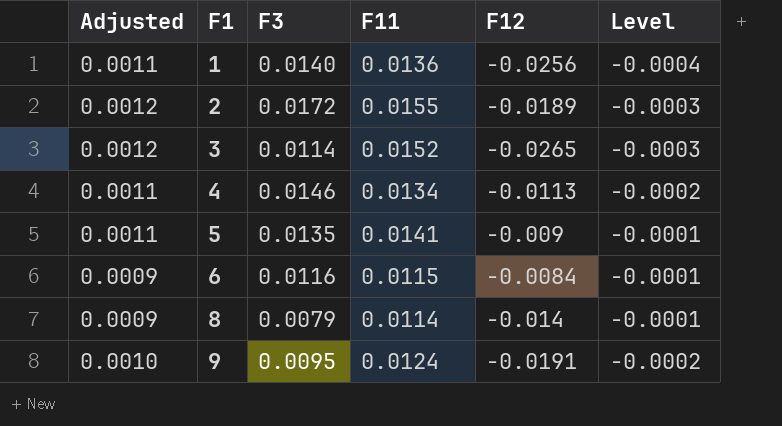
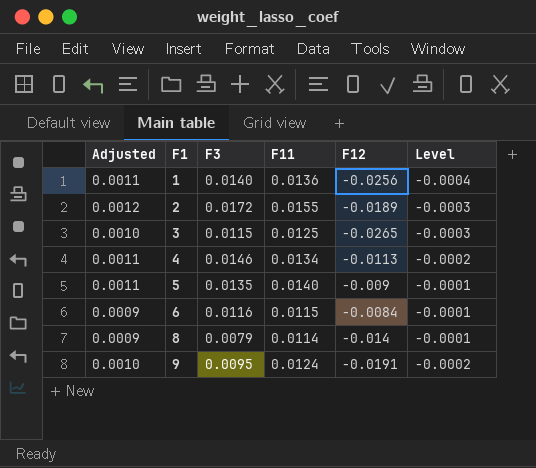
3 | Adjusted: 0.0012 -> 0.0010
3 | F3: 0.0114 -> 0.0115
3 | F11: 0.0152 -> 0.0125
5 | F11: 0.0141 -> 0.0140

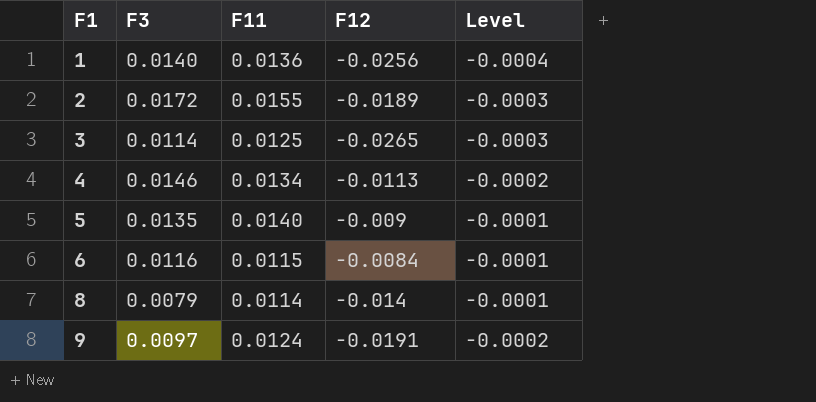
column Adjusted | formula: [F11] * 0.08 -> none
3 | F3: 0.0115 -> 0.0114
9 | F3: 0.0095 -> 0.0097

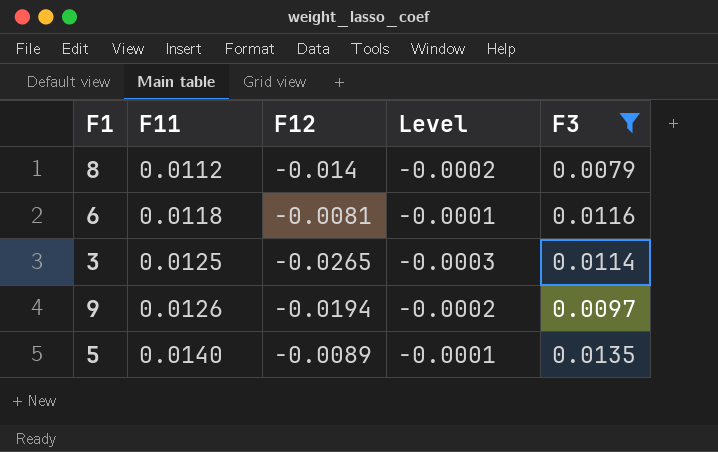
filter: none -> F3 <= 0.0135
row order: F1 ascending -> F11 ascending
column Level | formula: [F3] * [F12] -> [F11] * [F12]
column F3 | position: 2 -> 5
8 | F11: 0.0114 -> 0.0112
6 | F11: 0.0115 -> 0.0118
6 | F12: -0.0084 -> -0.0081
9 | F11: 0.0124 -> 0.0126
9 | F12: -0.0191 -> -0.0194
5 | F12: -0.009 -> -0.0089

